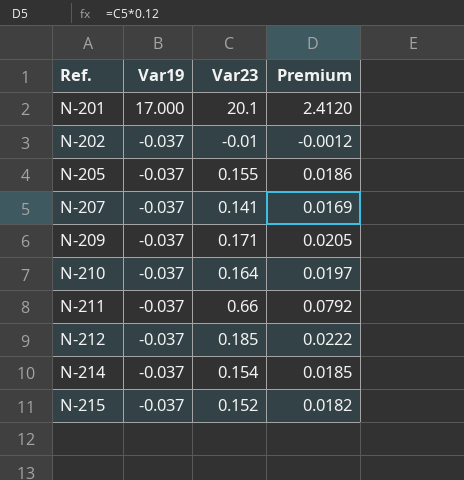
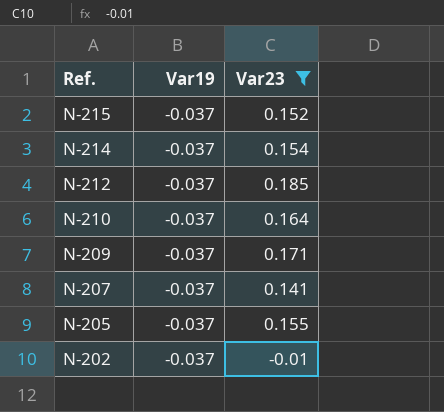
filter: none -> Var23 <= 0.185
row order: Ref. ascending -> Ref. descending
column Premium | formula: [Var23] * 0.12 -> none

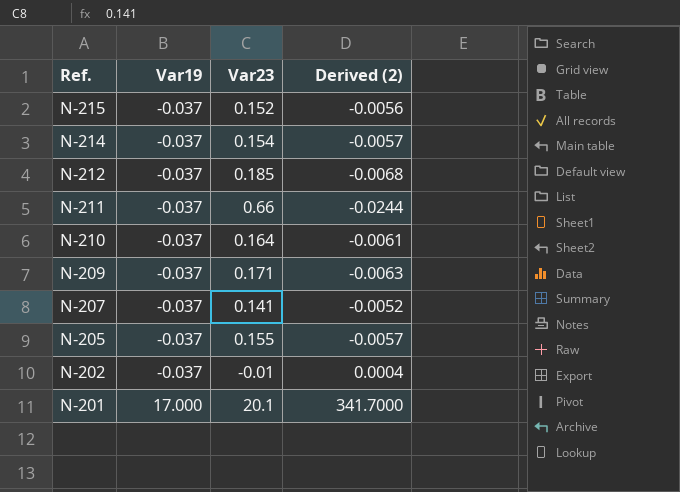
filter: Var23 <= 0.185 -> none
column Derived (2) | formula: none -> [Var19] * [Var23]

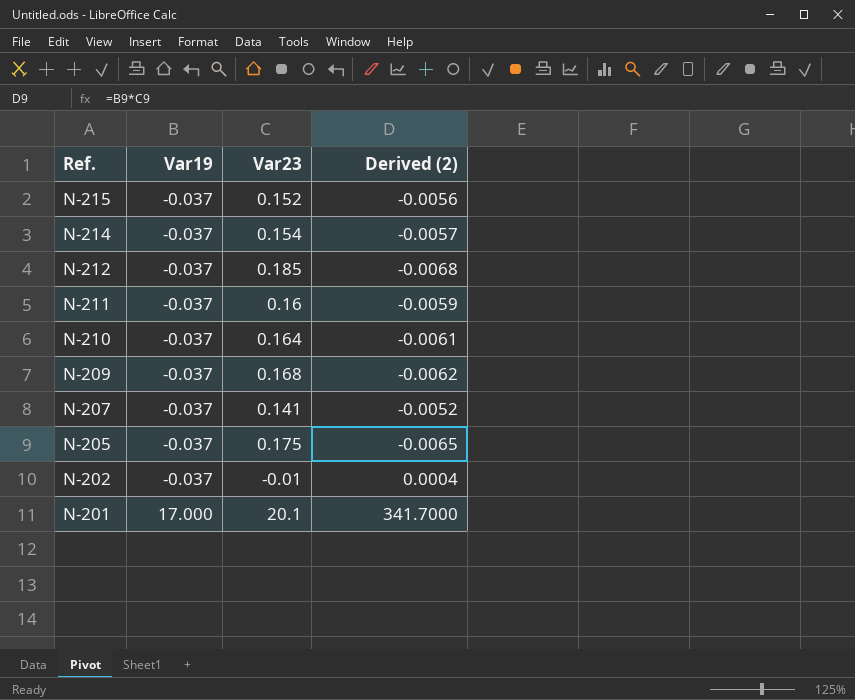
N-211 | Var23: 0.66 -> 0.16
N-211 | Derived (2): -0.0244 -> -0.0059
N-209 | Var23: 0.171 -> 0.168
N-209 | Derived (2): -0.0063 -> -0.0062
N-205 | Var23: 0.155 -> 0.175
N-205 | Derived (2): -0.0057 -> -0.0065

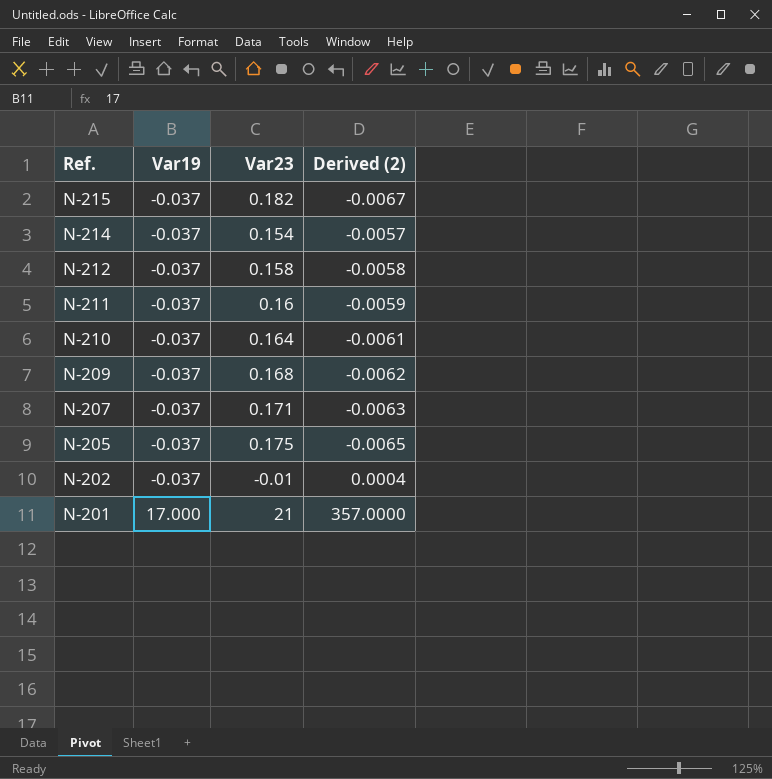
N-215 | Var23: 0.152 -> 0.182
N-215 | Derived (2): -0.0056 -> -0.0067
N-212 | Var23: 0.185 -> 0.158
N-212 | Derived (2): -0.0068 -> -0.0058
N-207 | Var23: 0.141 -> 0.171
N-207 | Derived (2): -0.0052 -> -0.0063
N-201 | Var23: 20.1 -> 21
N-201 | Derived (2): 341.7000 -> 357.0000

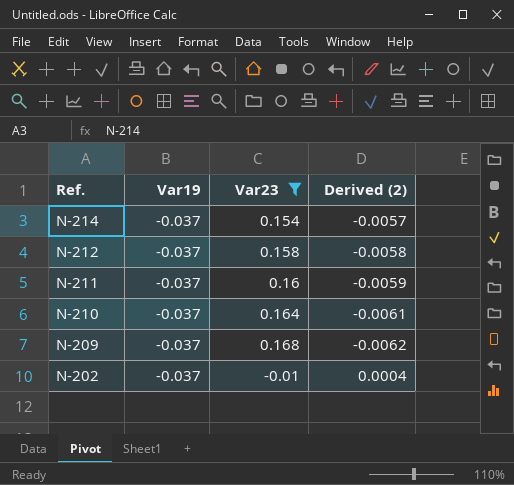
filter: none -> Var23 <= 0.168

